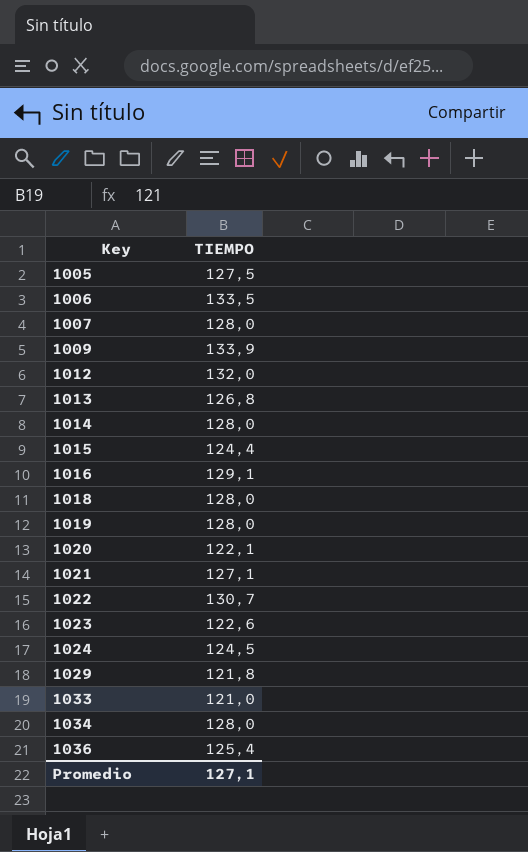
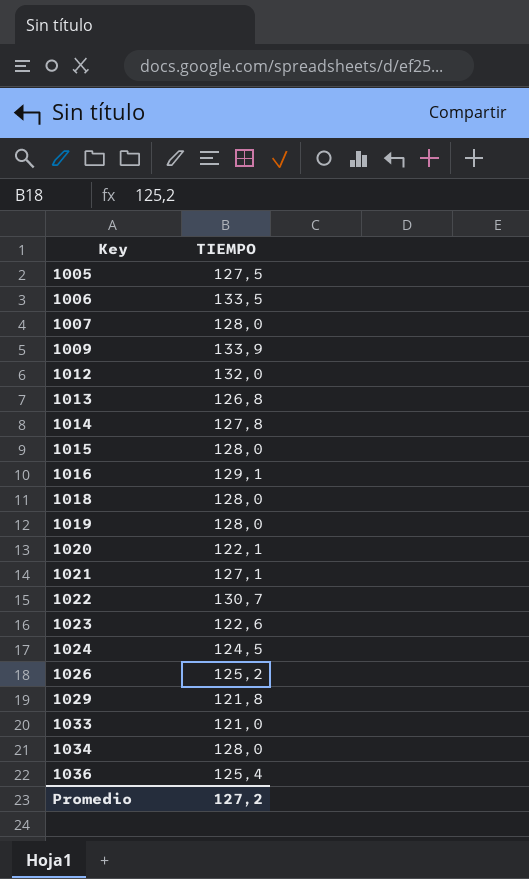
1014 | TIEMPO: 128,0 -> 127,8
1015 | TIEMPO: 124,4 -> 128,0
row 1026: none -> 125,2
Promedio | TIEMPO: 127,1 -> 127,2

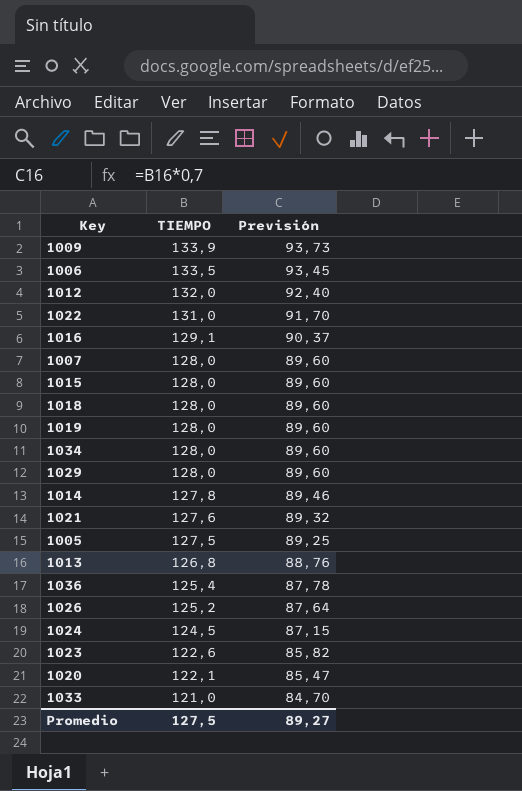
row order: Key ascending -> TIEMPO descending
column Previsión | formula: none -> [TIEMPO] * 0,7
1022 | TIEMPO: 130,7 -> 131,0
1029 | TIEMPO: 121,8 -> 128,0
1021 | TIEMPO: 127,1 -> 127,6
Promedio | TIEMPO: 127,2 -> 127,5

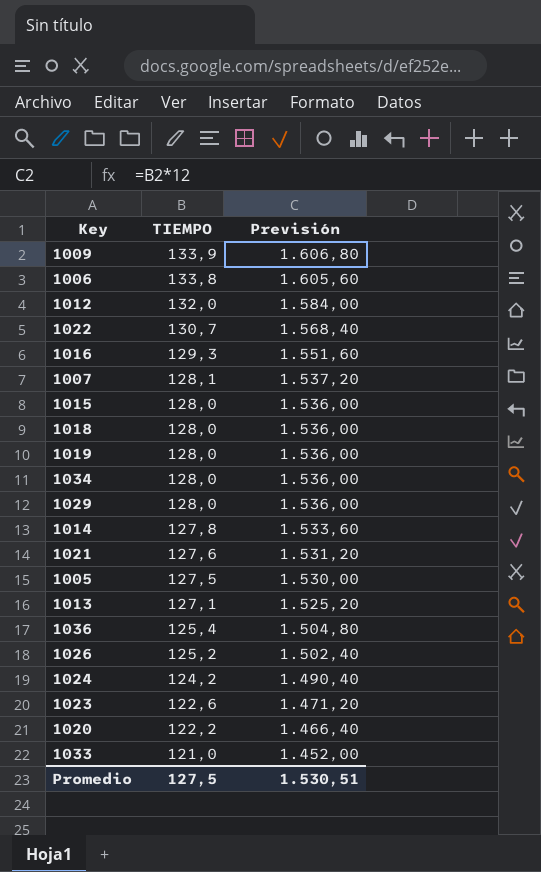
column Previsión | formula: [TIEMPO] * 0,7 -> [TIEMPO] * 12
1006 | TIEMPO: 133,5 -> 133,8
1022 | TIEMPO: 131,0 -> 130,7
1016 | TIEMPO: 129,1 -> 129,3
1007 | TIEMPO: 128,0 -> 128,1
1013 | TIEMPO: 126,8 -> 127,1
1024 | TIEMPO: 124,5 -> 124,2
1020 | TIEMPO: 122,1 -> 122,2
Promedio | Previsión: 89,27 -> 1.530,51

